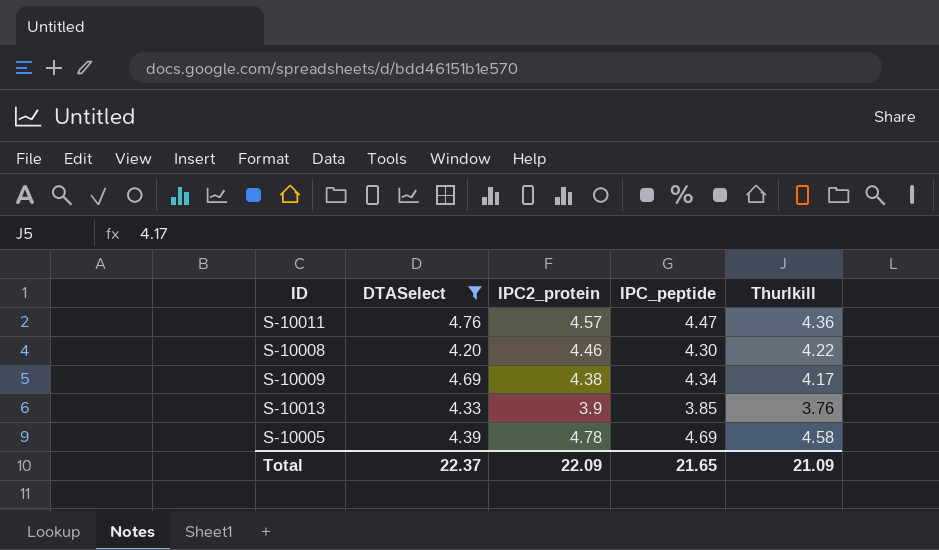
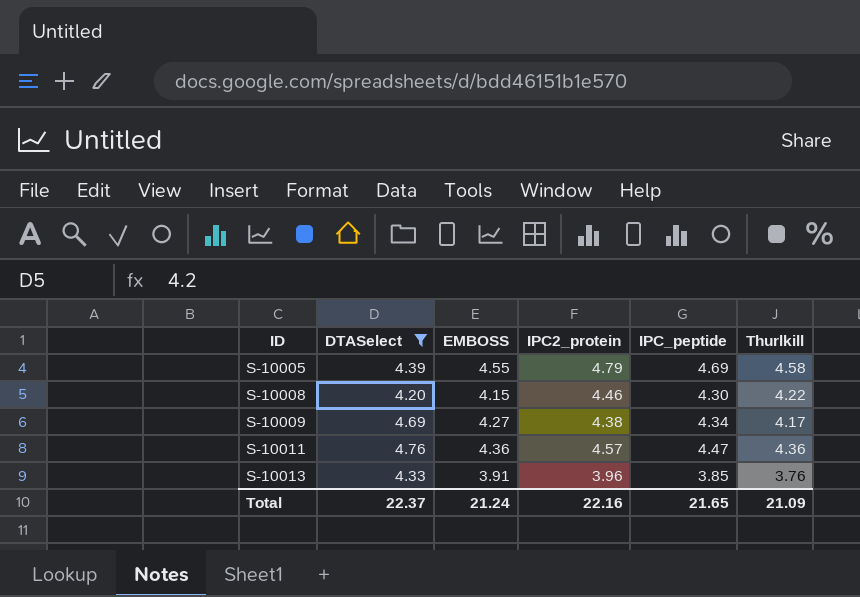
row order: none -> ID ascending
column EMBOSS | position: none -> 3
S-10005 | IPC2_protein: 4.78 -> 4.79
S-10013 | IPC2_protein: 3.9 -> 3.96
Total | IPC2_protein: 22.09 -> 22.16

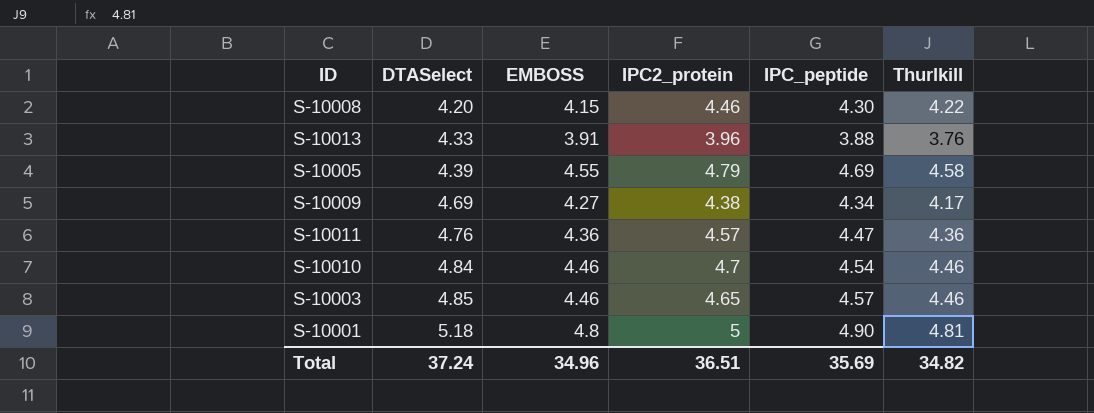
filter: DTASelect <= 4.76 -> none
row order: ID ascending -> DTASelect ascending
S-10013 | IPC_peptide: 3.85 -> 3.88
Total | DTASelect: 22.37 -> 37.24
Total | EMBOSS: 21.24 -> 34.96
Total | IPC2_protein: 22.16 -> 36.51
Total | IPC_peptide: 21.65 -> 35.69
Total | Thurlkill: 21.09 -> 34.82

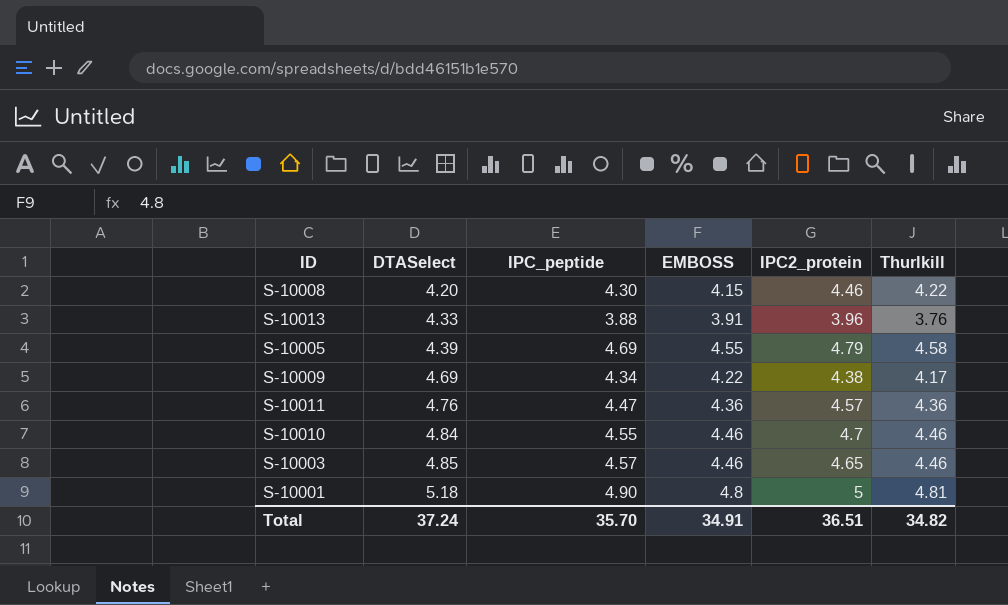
column IPC_peptide | position: 5 -> 3
S-10009 | EMBOSS: 4.27 -> 4.22
S-10010 | IPC_peptide: 4.54 -> 4.55
Total | IPC_peptide: 35.69 -> 35.70
Total | EMBOSS: 34.96 -> 34.91

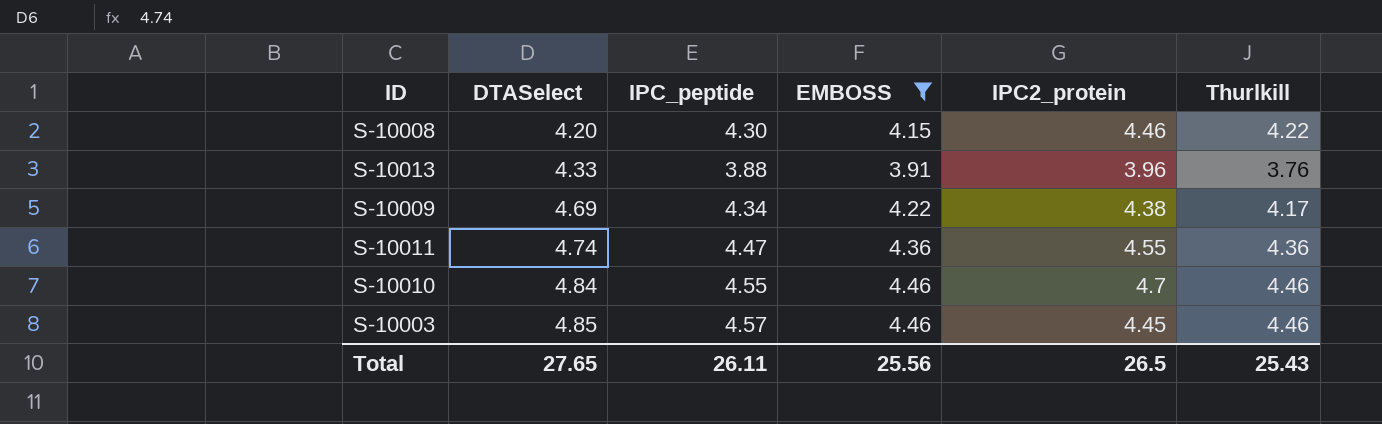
filter: none -> EMBOSS <= 4.46
S-10011 | DTASelect: 4.76 -> 4.74
S-10011 | IPC2_protein: 4.57 -> 4.55
S-10003 | IPC2_protein: 4.65 -> 4.45
Total | DTASelect: 37.24 -> 27.65
Total | IPC_peptide: 35.70 -> 26.11
Total | EMBOSS: 34.91 -> 25.56
Total | IPC2_protein: 36.51 -> 26.5
Total | Thurlkill: 34.82 -> 25.43

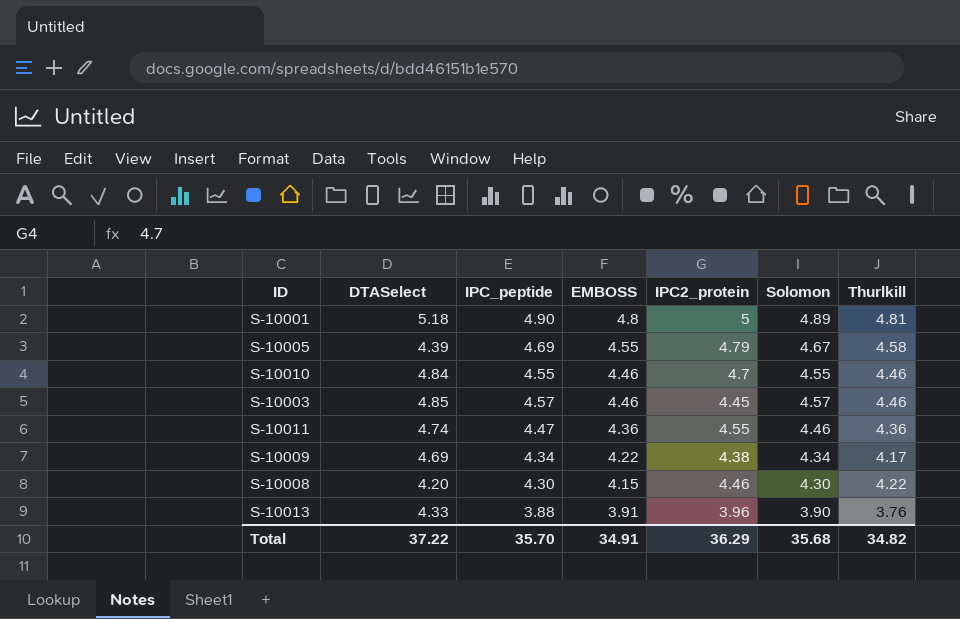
filter: EMBOSS <= 4.46 -> none
row order: DTASelect ascending -> EMBOSS descending
column Solomon | position: none -> 6
Total | DTASelect: 27.65 -> 37.22
Total | IPC_peptide: 26.11 -> 35.70
Total | EMBOSS: 25.56 -> 34.91
Total | IPC2_protein: 26.5 -> 36.29
Total | Thurlkill: 25.43 -> 34.82

